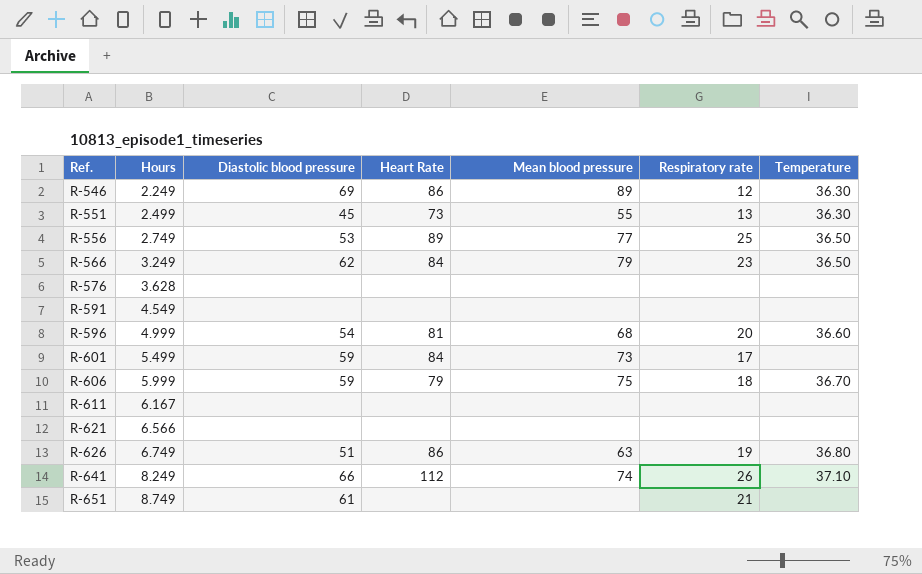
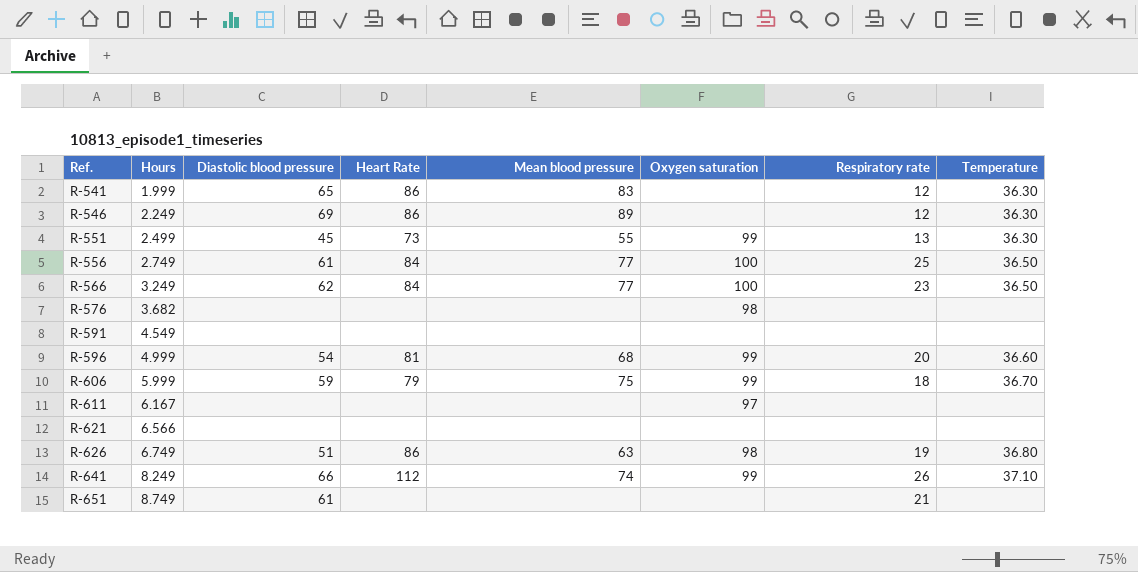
column Oxygen saturation | position: none -> 6
row R-601: 5.499 | 59 | 84 | 73 | 17 | none -> none
row R-541: none -> 1.999 | 65 | 86 | 83 | none | 12 | 36.30
R-556 | Diastolic blood pressure: 53 -> 61
R-556 | Heart Rate: 89 -> 84
R-566 | Mean blood pressure: 79 -> 77
R-576 | Hours: 3.628 -> 3.682

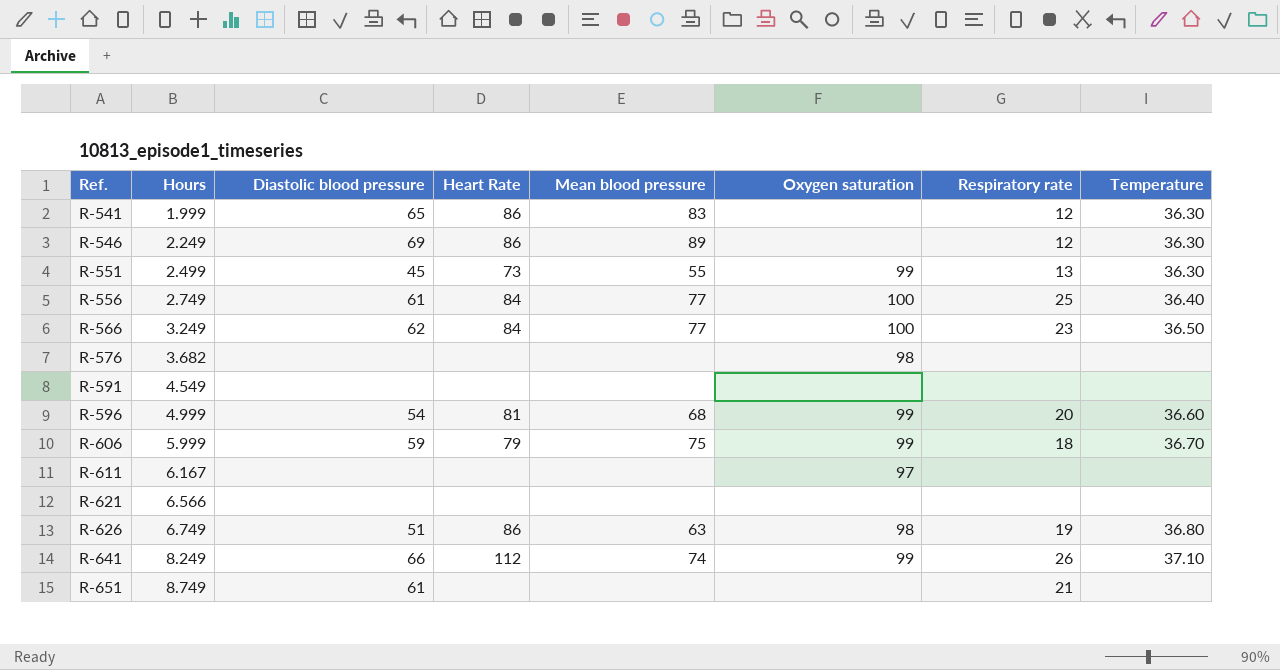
R-556 | Temperature: 36.50 -> 36.40

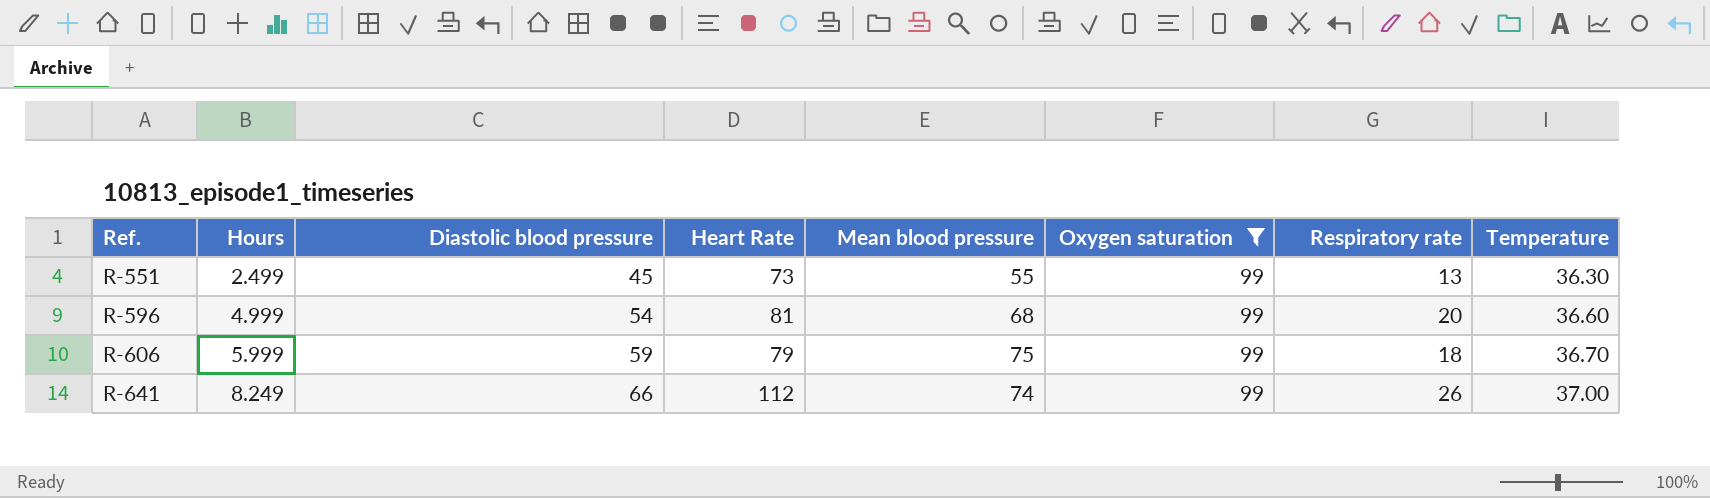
filter: none -> Oxygen saturation = 99
R-641 | Temperature: 37.10 -> 37.00

